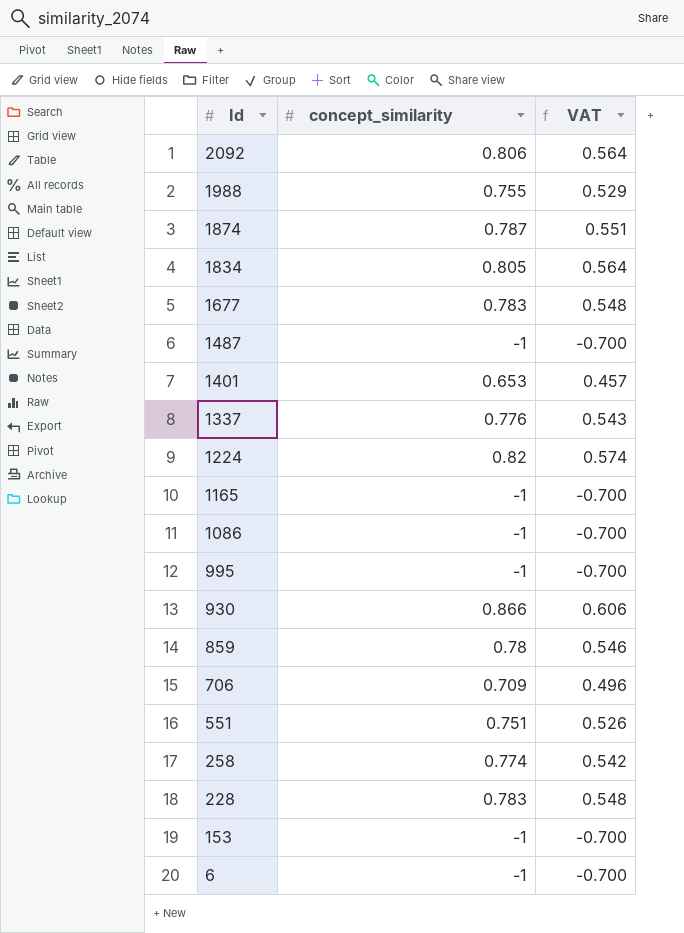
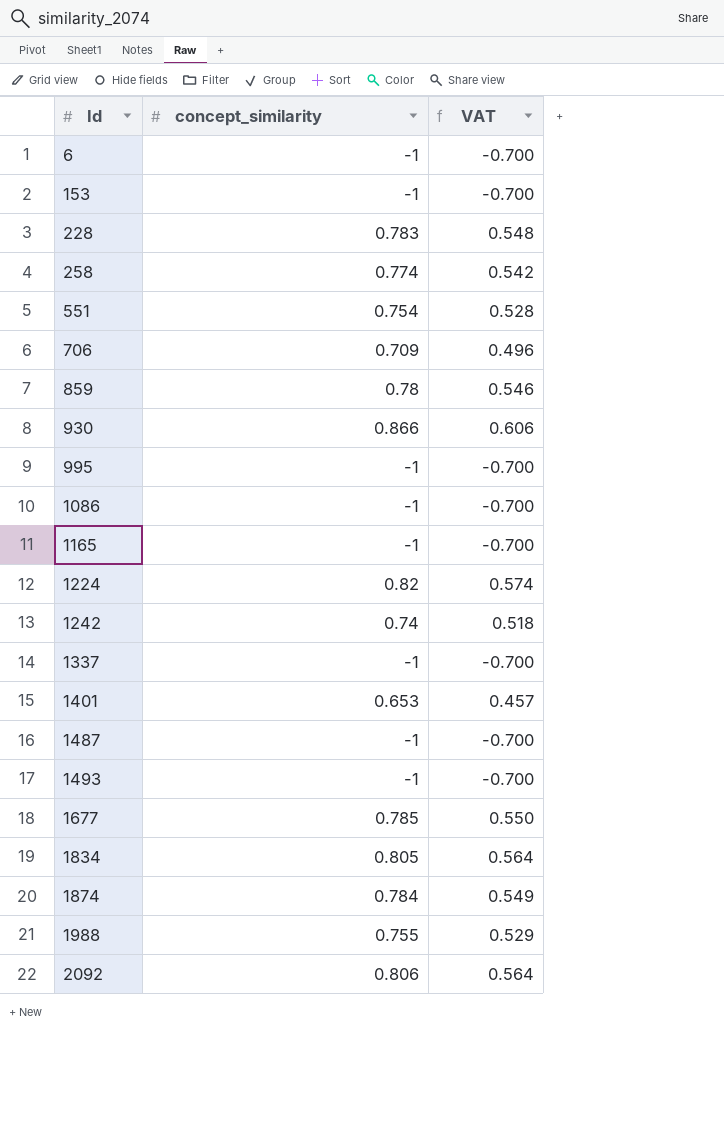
row order: Id descending -> Id ascending
551 | concept_similarity: 0.751 -> 0.754
551 | VAT: 0.526 -> 0.528
row 1242: none -> 0.74 | 0.518
1337 | concept_similarity: 0.776 -> -1
1337 | VAT: 0.543 -> -0.700
row 1493: none -> -1 | -0.700
1677 | concept_similarity: 0.783 -> 0.785
1677 | VAT: 0.548 -> 0.550
1874 | concept_similarity: 0.787 -> 0.784
1874 | VAT: 0.551 -> 0.549

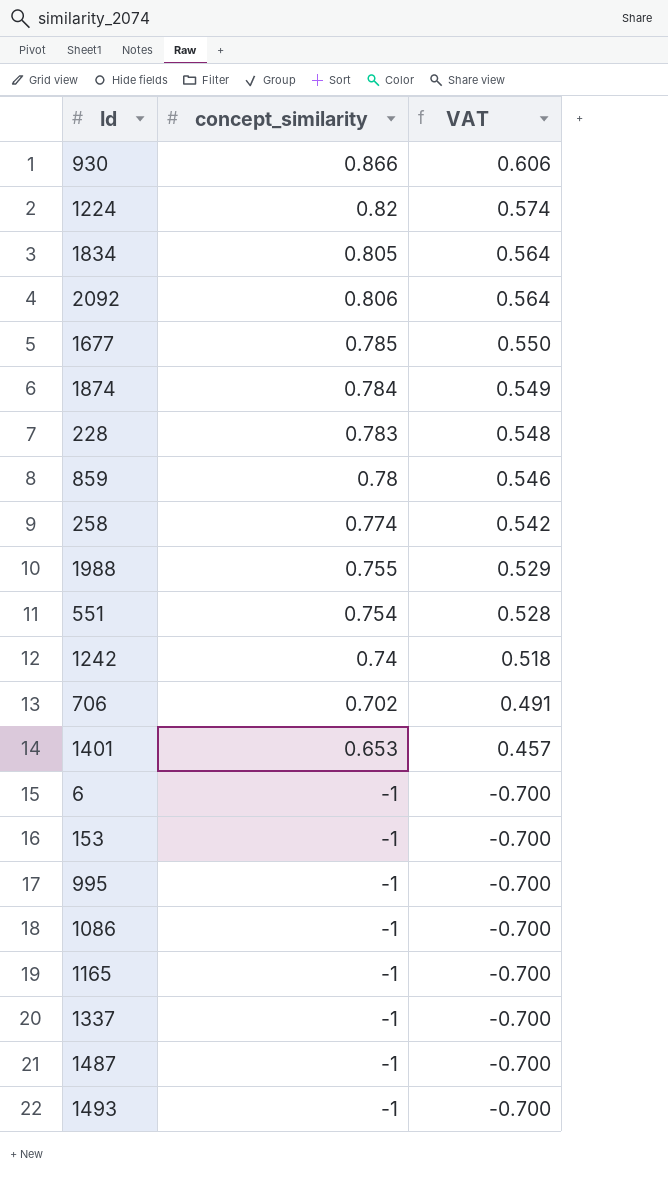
row order: Id ascending -> VAT descending
706 | concept_similarity: 0.709 -> 0.702
706 | VAT: 0.496 -> 0.491

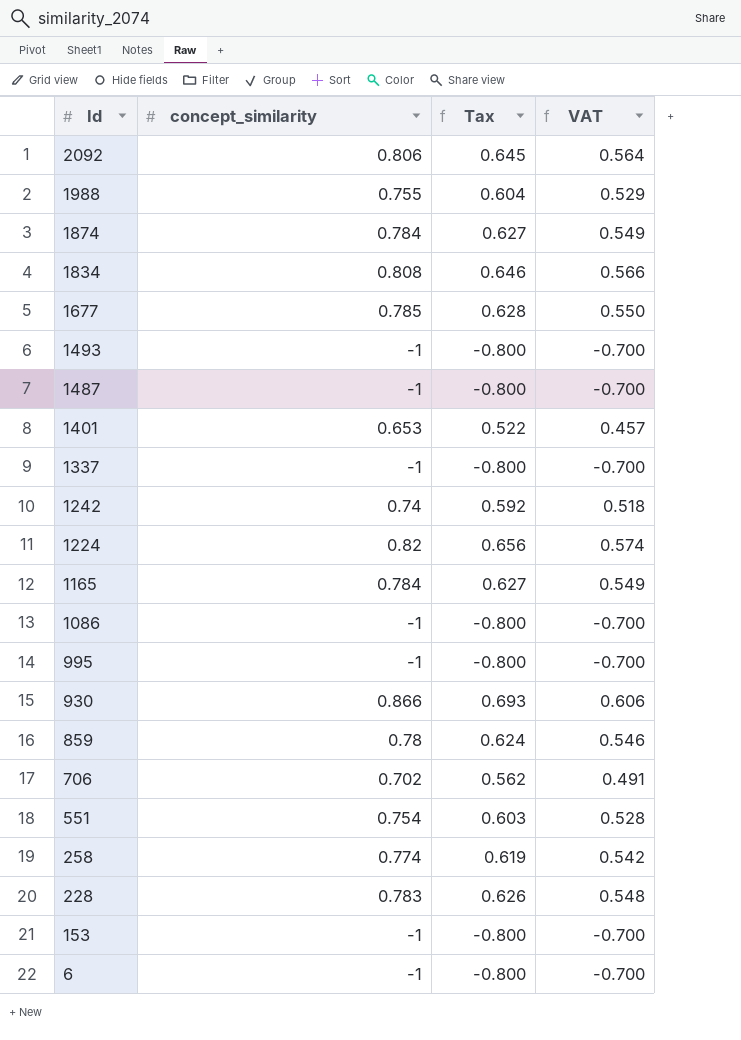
row order: VAT descending -> Id descending
column Tax | formula: none -> [concept_similarity] * 0.8
1834 | concept_similarity: 0.805 -> 0.808
1834 | VAT: 0.564 -> 0.566
1165 | concept_similarity: -1 -> 0.784
1165 | VAT: -0.700 -> 0.549

